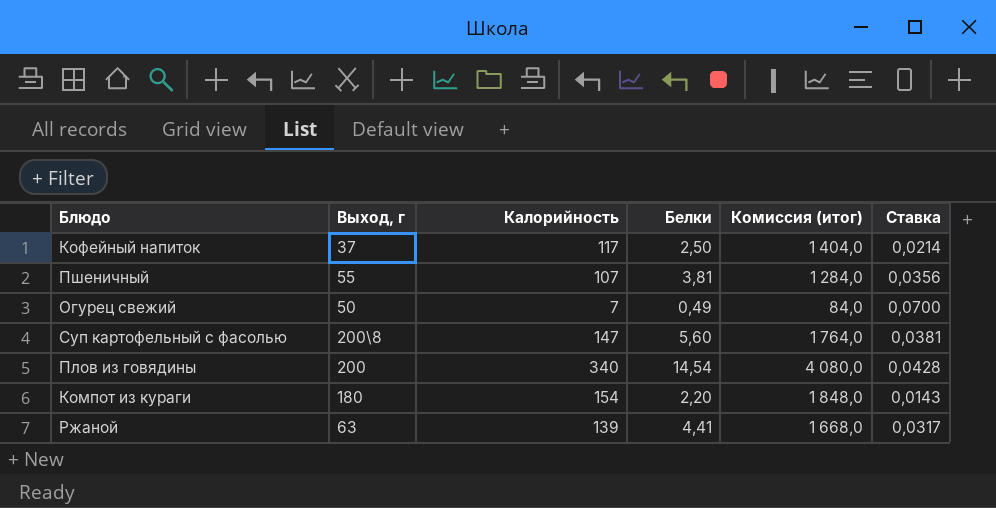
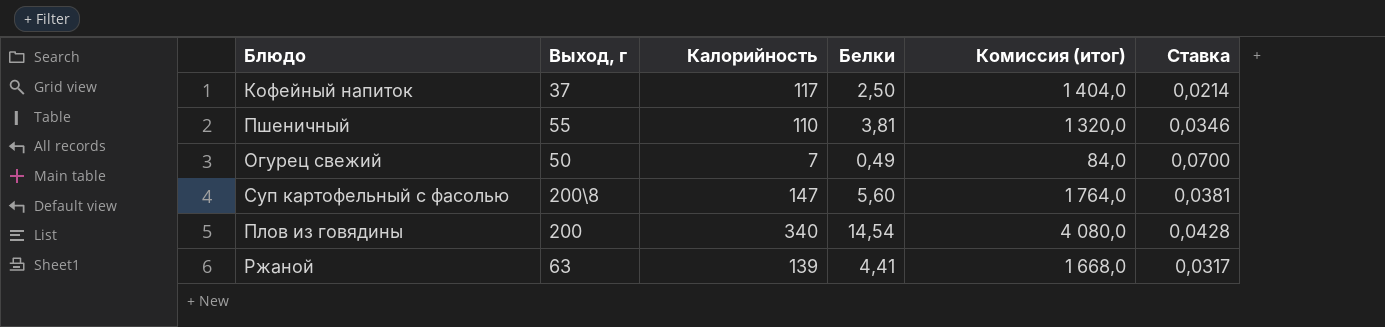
row Компот из кураги: 180 | 154 | 2,20 | 1 848,0 | 0,0143 -> none
Пшеничный | Калорийность: 107 -> 110
Пшеничный | Комиссия (итог): 1 284,0 -> 1 320,0
Пшеничный | Ставка: 0,0356 -> 0,0346

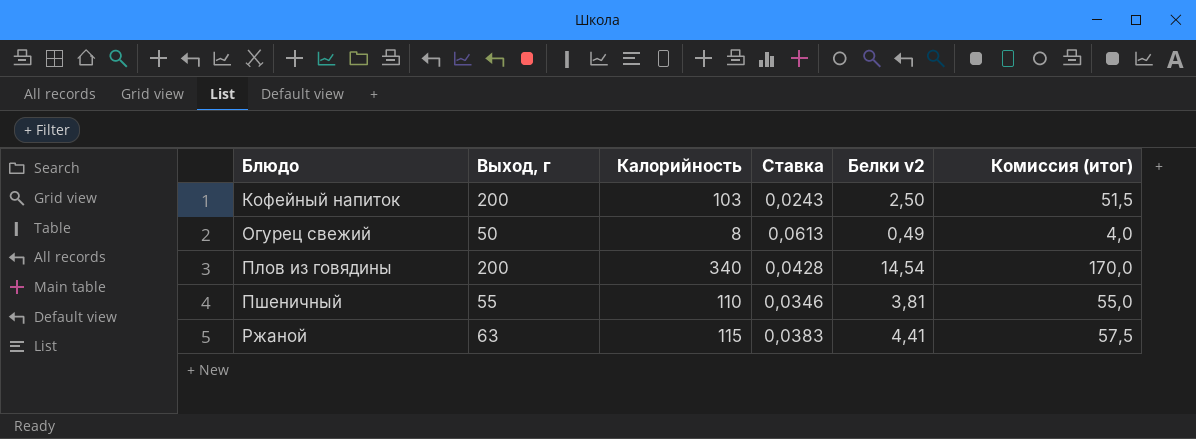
row order: none -> Блюдо ascending
column Ставка | position: 6 -> 4
column name: Белки -> Белки v2
column Комиссия (итог) | formula: [Калорийность] * 12 -> [Калорийность] * 0,5
row Суп картофельный с фасолью: 200\8 | 147 | 5,60 | 1 764,0 | 0,0381 -> none
Кофейный напиток | Выход, г: 37 -> 200
Кофейный напиток | Калорийность: 117 -> 103
Кофейный напиток | Ставка: 0,0214 -> 0,0243
Огурец свежий | Калорийность: 7 -> 8
Огурец свежий | Ставка: 0,0700 -> 0,0613
Ржаной | Калорийность: 139 -> 115
Ржаной | Ставка: 0,0317 -> 0,0383

